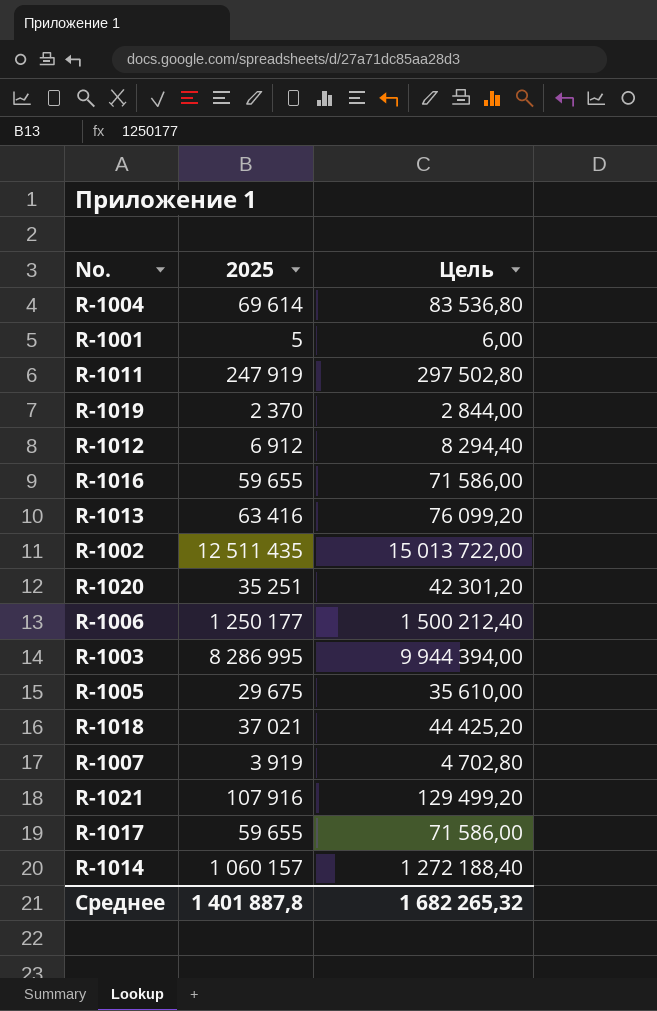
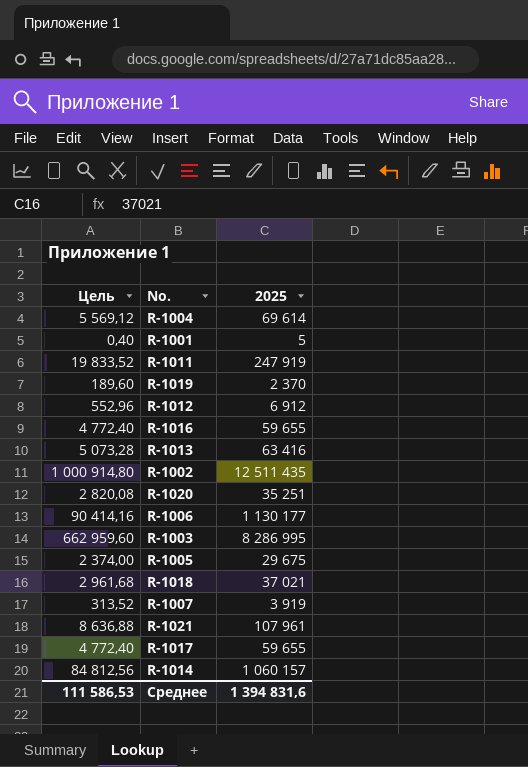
column Цель | formula: [2025] * 1,2 -> [2025] * 0,08
column Цель | position: 3 -> 1
R-1006 | 2025: 1 250 177 -> 1 130 177
R-1021 | 2025: 107 916 -> 107 961
Среднее | Цель: 1 682 265,32 -> 111 586,53
Среднее | 2025: 1 401 887,8 -> 1 394 831,6

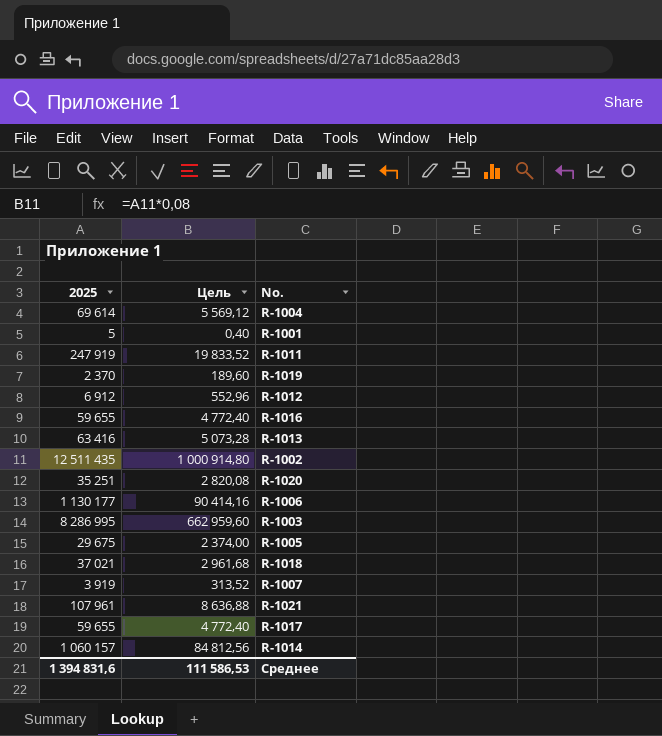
column 2025 | position: 3 -> 1

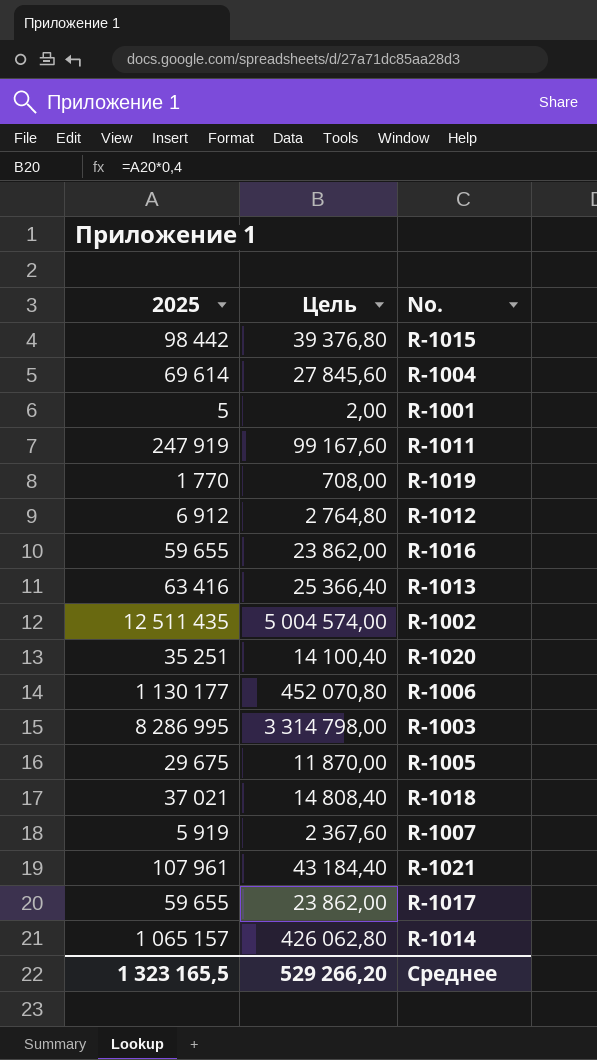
column Цель | formula: [2025] * 0,08 -> [2025] * 0,4
row R-1015: none -> 98 442 | 39 376,80
R-1019 | 2025: 2 370 -> 1 770
R-1007 | 2025: 3 919 -> 5 919
R-1014 | 2025: 1 060 157 -> 1 065 157
Среднее | 2025: 1 394 831,6 -> 1 323 165,5
Среднее | Цель: 111 586,53 -> 529 266,20

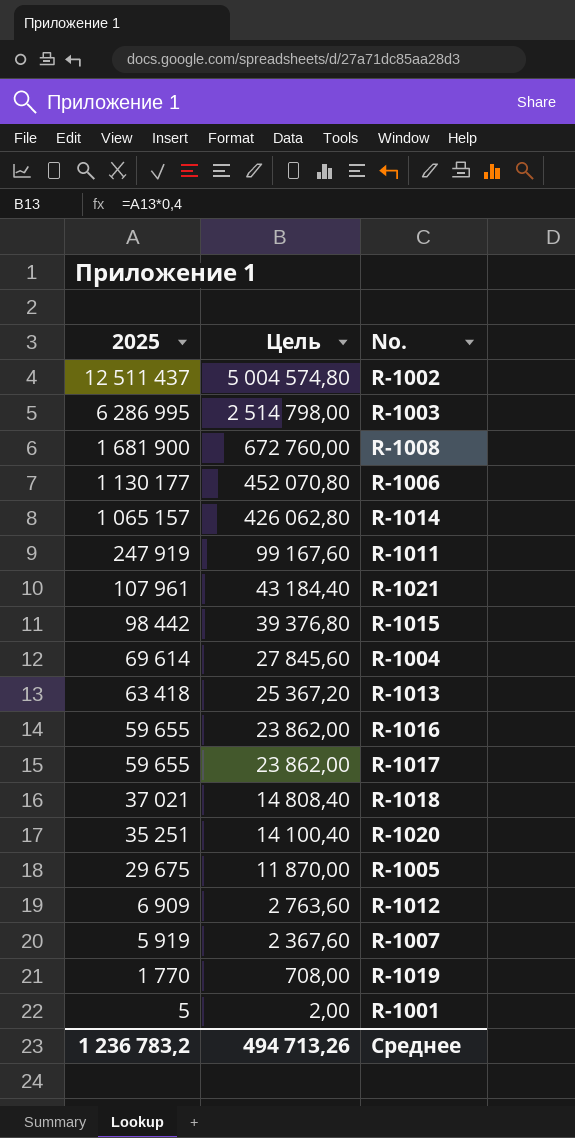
row order: none -> 2025 descending
R-1002 | 2025: 12 511 435 -> 12 511 437
R-1002 | Цель: 5 004 574,00 -> 5 004 574,80
R-1003 | 2025: 8 286 995 -> 6 286 995
R-1003 | Цель: 3 314 798,00 -> 2 514 798,00
row R-1008: none -> 1 681 900 | 672 760,00
R-1013 | 2025: 63 416 -> 63 418
R-1013 | Цель: 25 366,40 -> 25 367,20
R-1012 | 2025: 6 912 -> 6 909
R-1012 | Цель: 2 764,80 -> 2 763,60
Среднее | 2025: 1 323 165,5 -> 1 236 783,2
Среднее | Цель: 529 266,20 -> 494 713,26

